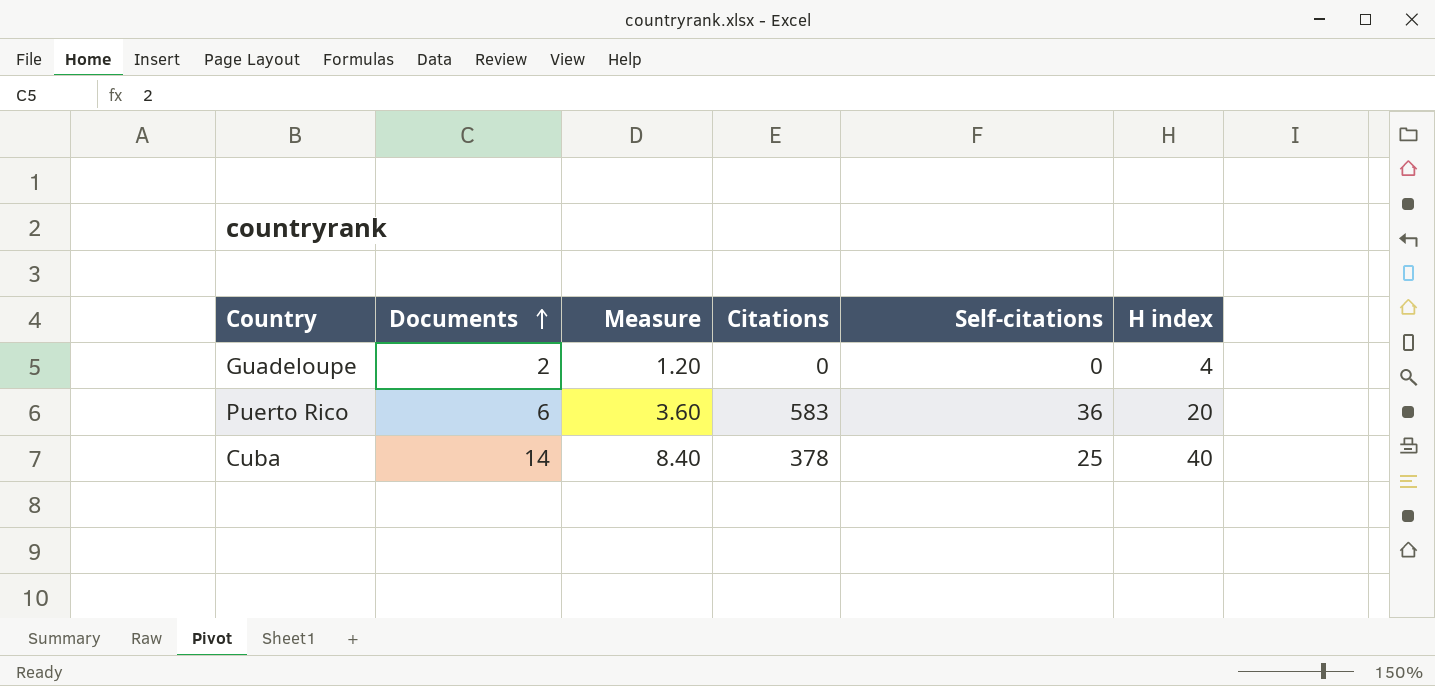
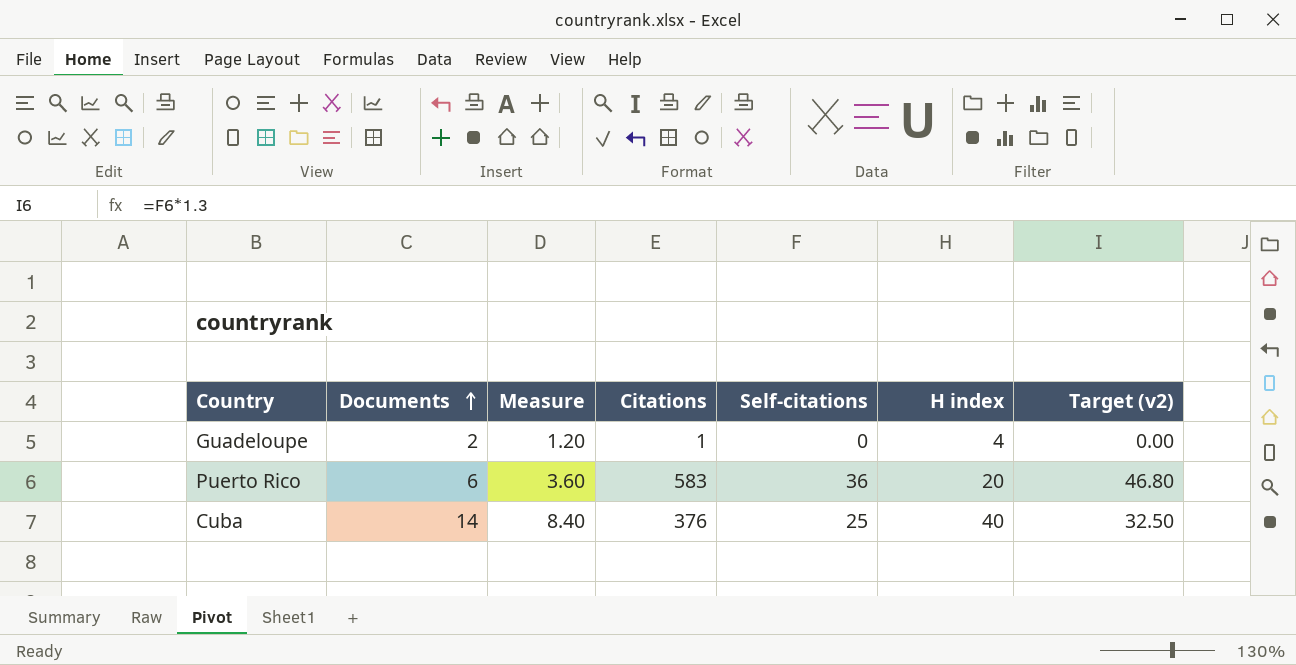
column Target (v2) | formula: none -> [Self-citations] * 1.3
Guadeloupe | Citations: 0 -> 1
Cuba | Citations: 378 -> 376

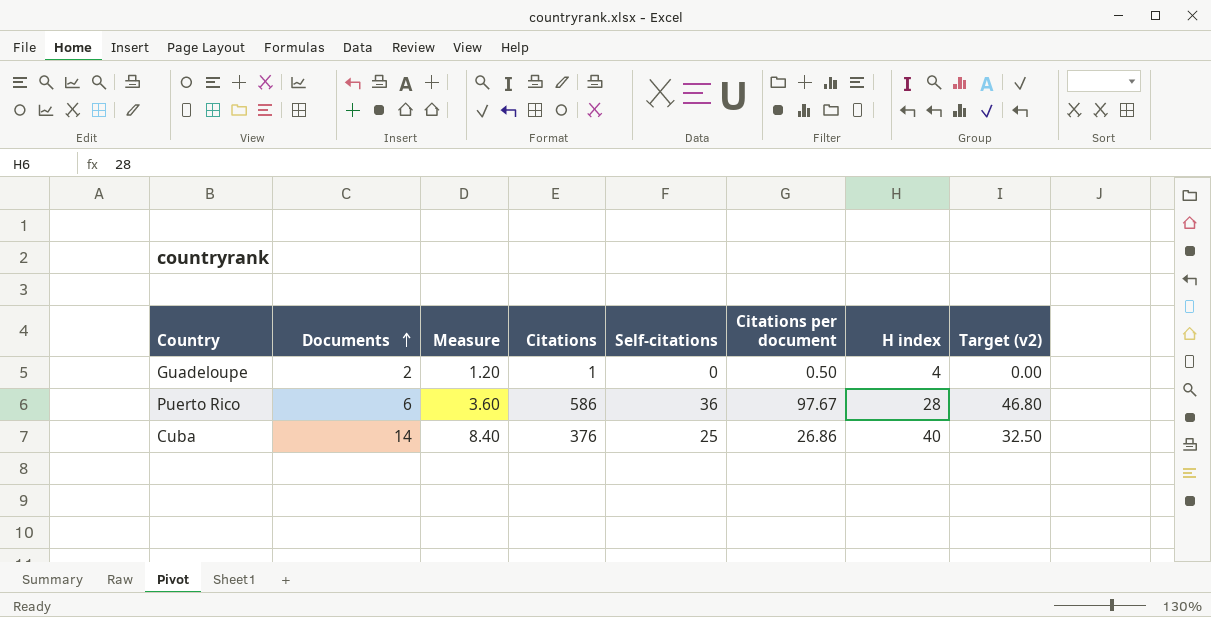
column Citations per document | formula: none -> [Citations] / [Documents]
Puerto Rico | Citations: 583 -> 586
Puerto Rico | H index: 20 -> 28

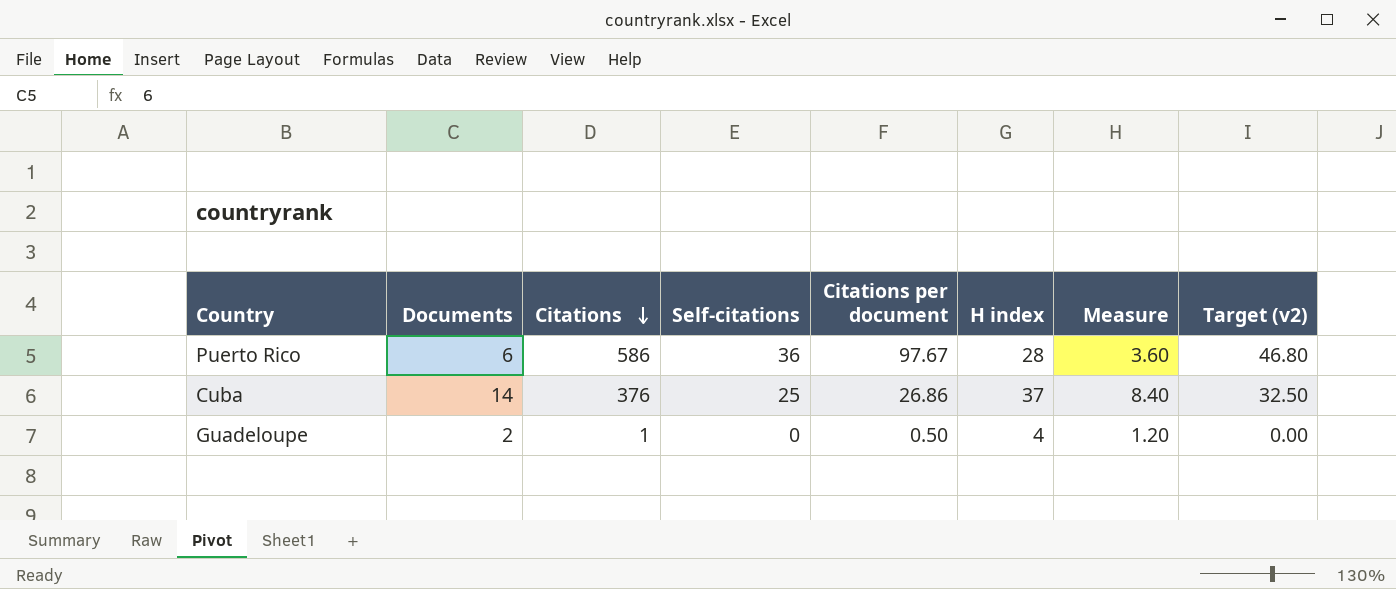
row order: Documents ascending -> Citations descending
column Measure | position: 3 -> 7
Cuba | H index: 40 -> 37

